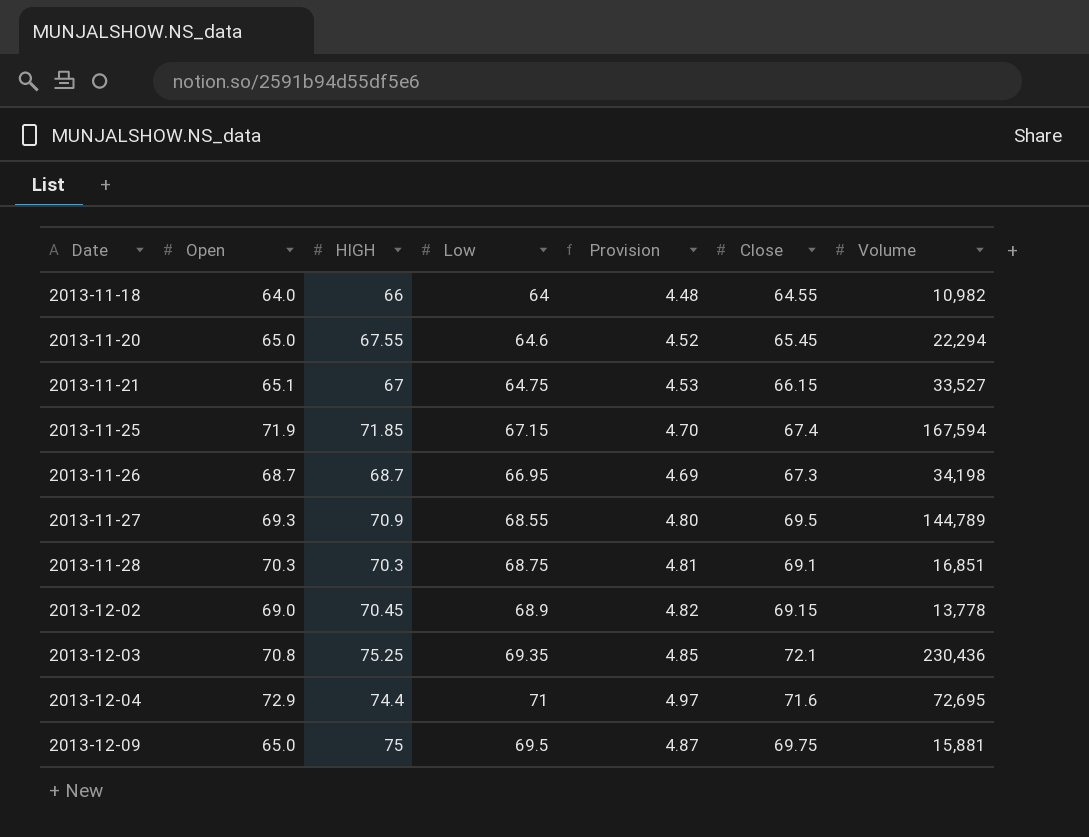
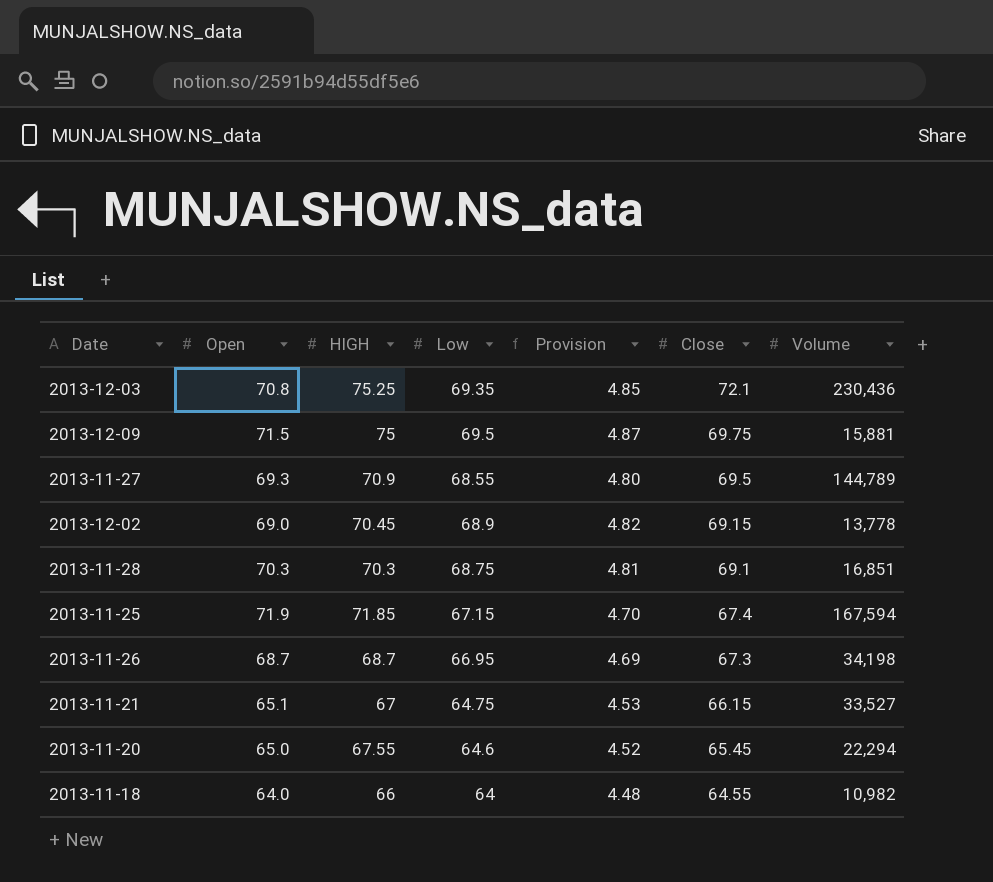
row order: Date ascending -> Close descending
row 2013-12-04: 72.9 | 74.4 | 71 | 4.97 | 71.6 | 72,695 -> none
2013-12-09 | Open: 65.0 -> 71.5

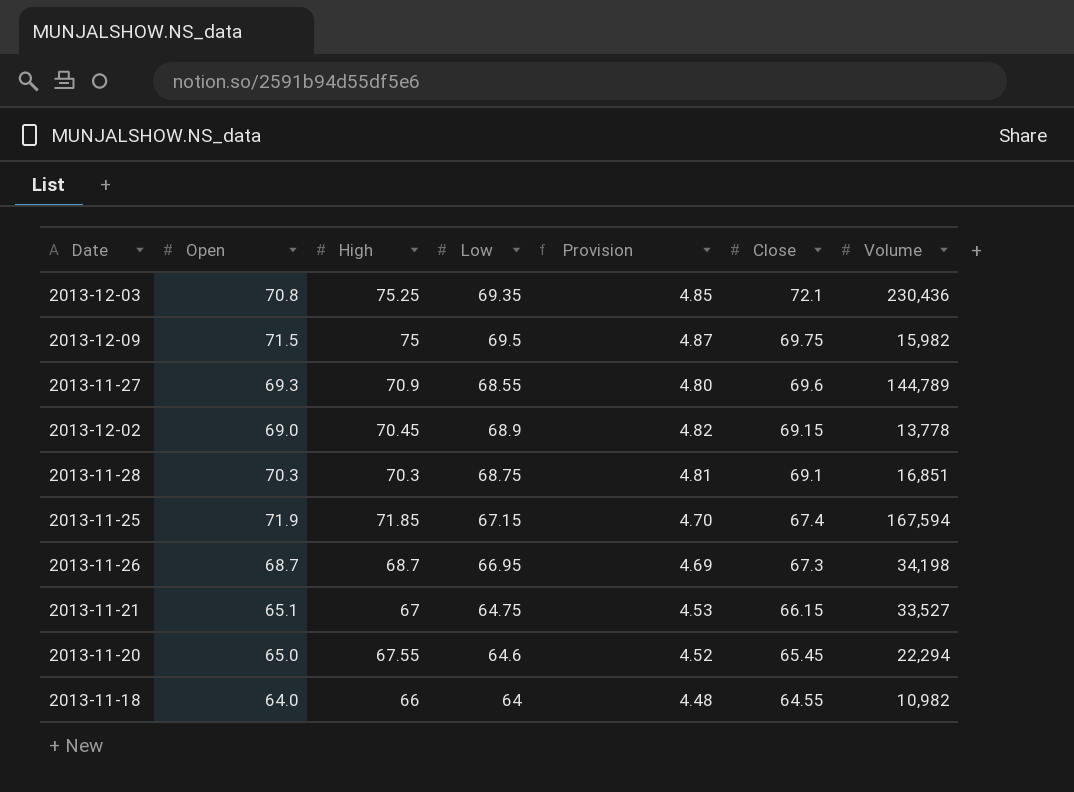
column name: HIGH -> High
2013-12-09 | Volume: 15,881 -> 15,982
2013-11-27 | Close: 69.5 -> 69.6

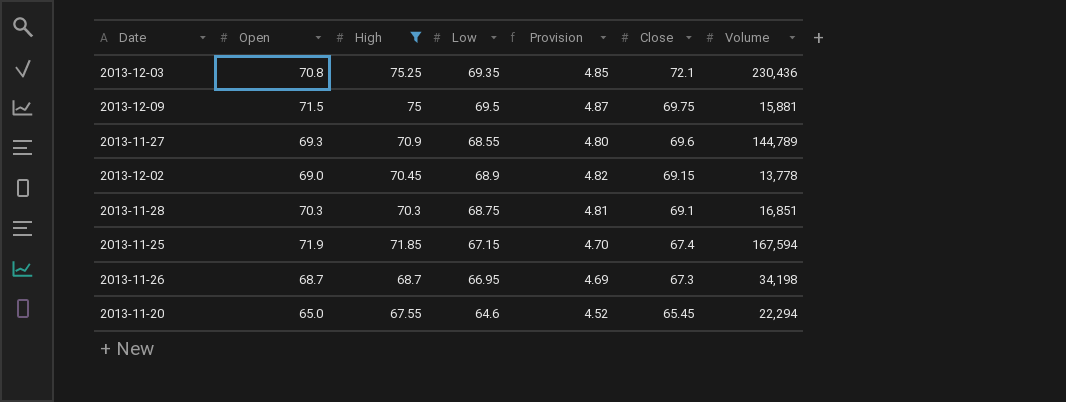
filter: none -> High >= 67.55
2013-12-09 | Volume: 15,982 -> 15,881

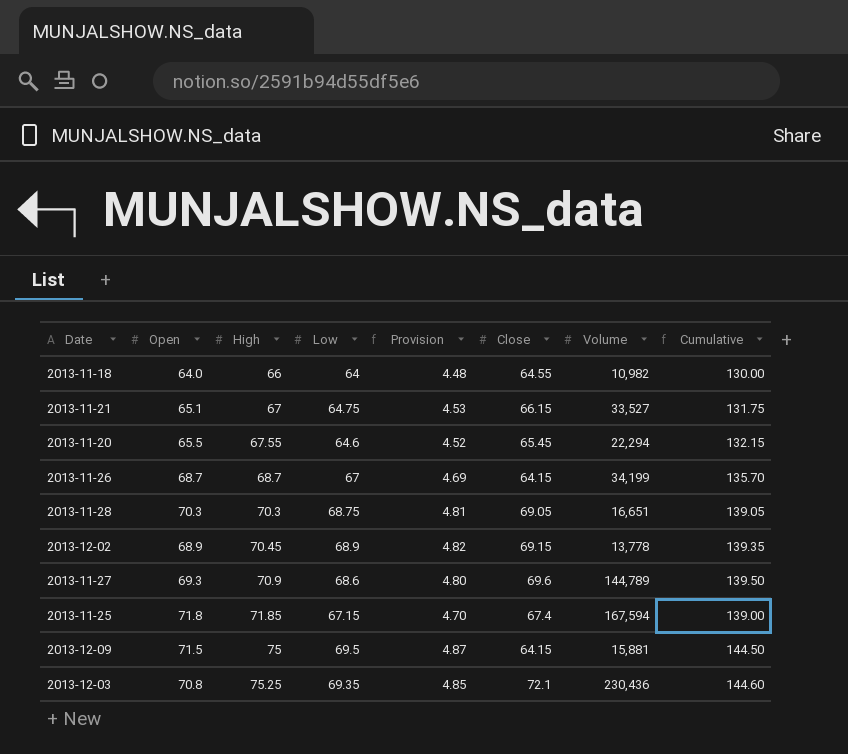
filter: High >= 67.55 -> none
row order: Close descending -> High ascending
column Cumulative | formula: none -> [High] + [Low]
2013-11-20 | Open: 65.0 -> 65.5
2013-11-26 | Low: 66.95 -> 67
2013-11-26 | Close: 67.3 -> 64.15
2013-11-26 | Volume: 34,198 -> 34,199
2013-11-28 | Close: 69.1 -> 69.05
2013-11-28 | Volume: 16,851 -> 16,651
2013-12-02 | Open: 69.0 -> 68.9
2013-11-27 | Low: 68.55 -> 68.6
2013-11-25 | Open: 71.9 -> 71.8
2013-12-09 | Close: 69.75 -> 64.15

